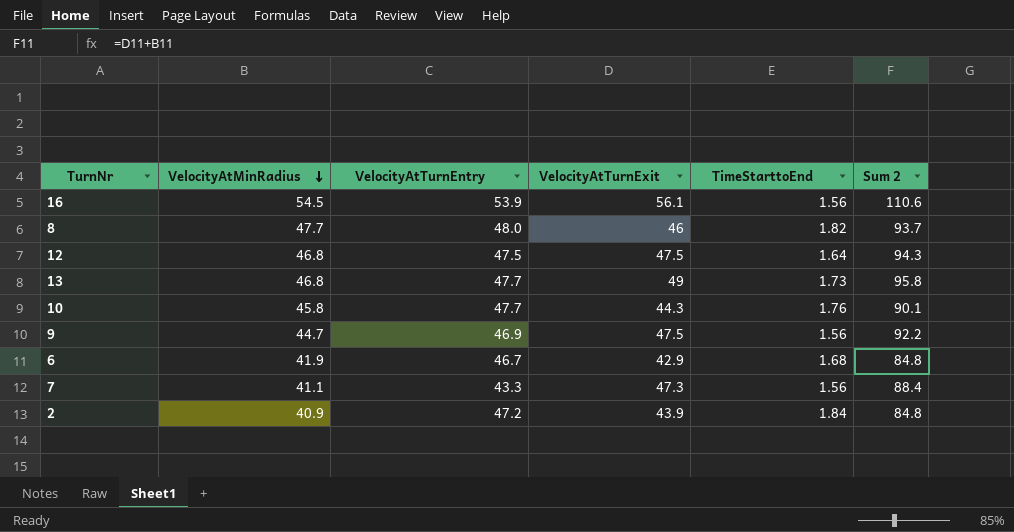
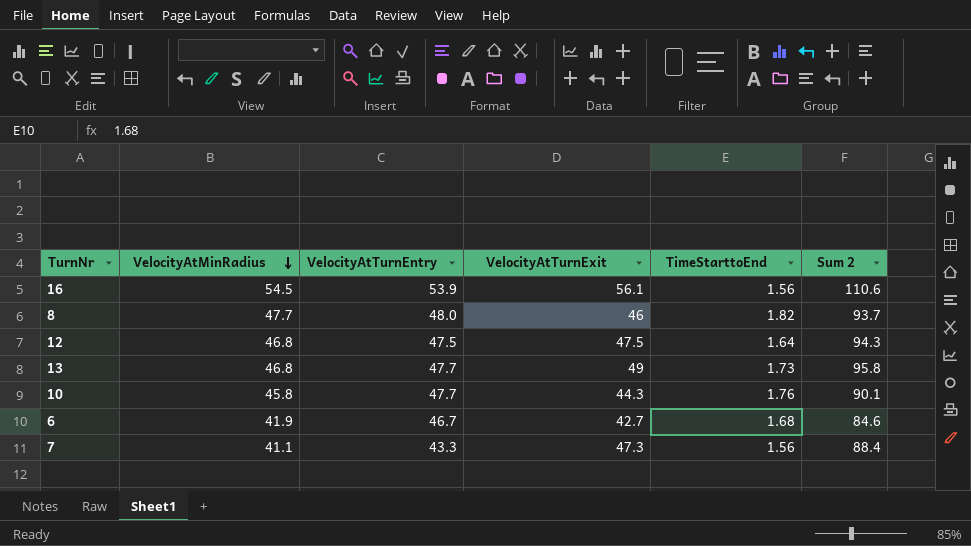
row 9: 44.7 | 46.9 | 47.5 | 1.56 | 92.2 -> none
row 2: 40.9 | 47.2 | 43.9 | 1.84 | 84.8 -> none
6 | VelocityAtTurnExit: 42.9 -> 42.7
6 | Sum 2: 84.8 -> 84.6

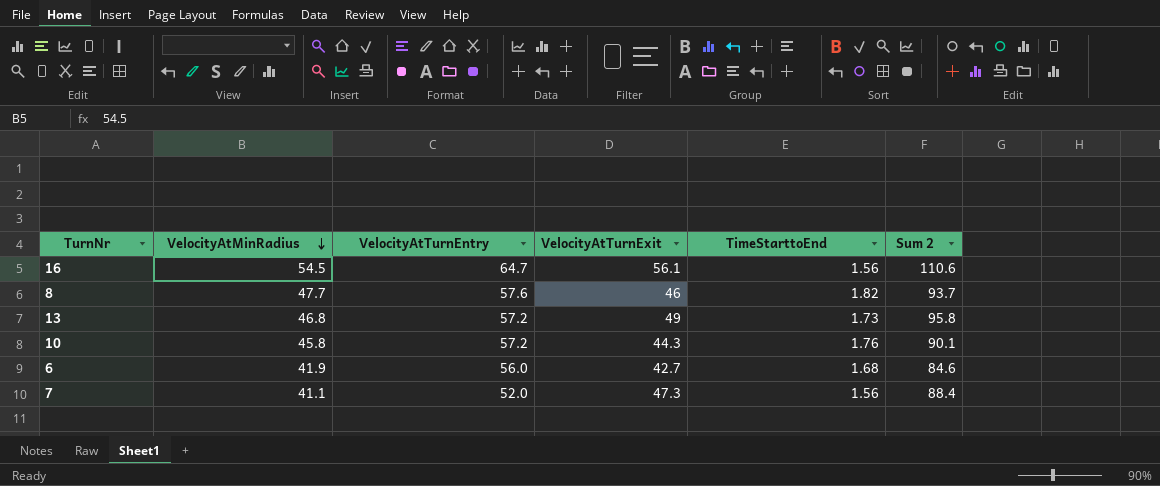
row 12: 46.8 | 47.5 | 47.5 | 1.64 | 94.3 -> none
16 | VelocityAtTurnEntry: 53.9 -> 64.7
8 | VelocityAtTurnEntry: 48.0 -> 57.6
13 | VelocityAtTurnEntry: 47.7 -> 57.2
10 | VelocityAtTurnEntry: 47.7 -> 57.2
6 | VelocityAtTurnEntry: 46.7 -> 56.0
7 | VelocityAtTurnEntry: 43.3 -> 52.0

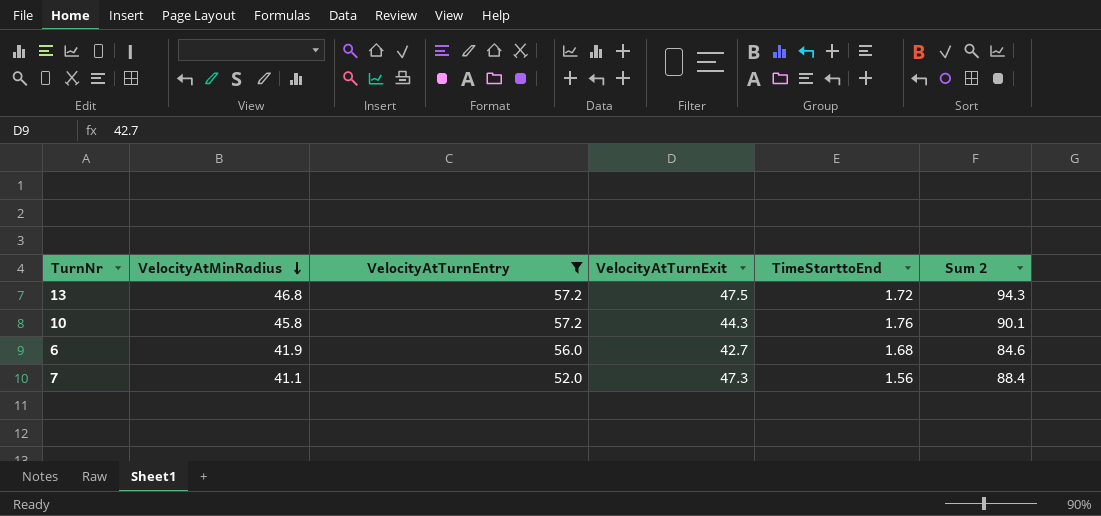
filter: none -> VelocityAtTurnEntry <= 57.2
13 | VelocityAtTurnExit: 49 -> 47.5
13 | TimeStarttoEnd: 1.73 -> 1.72
13 | Sum 2: 95.8 -> 94.3

